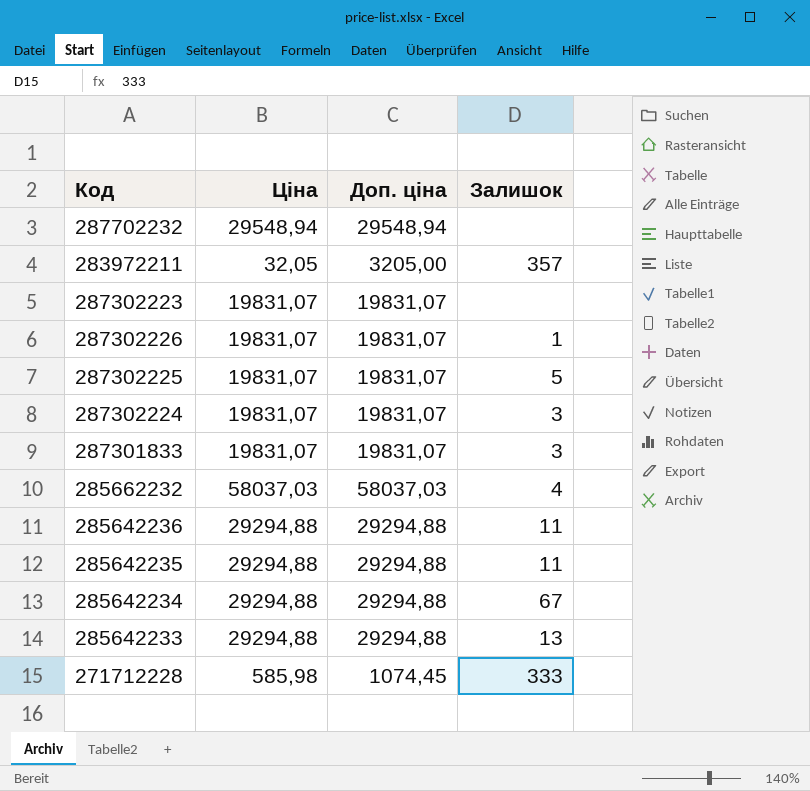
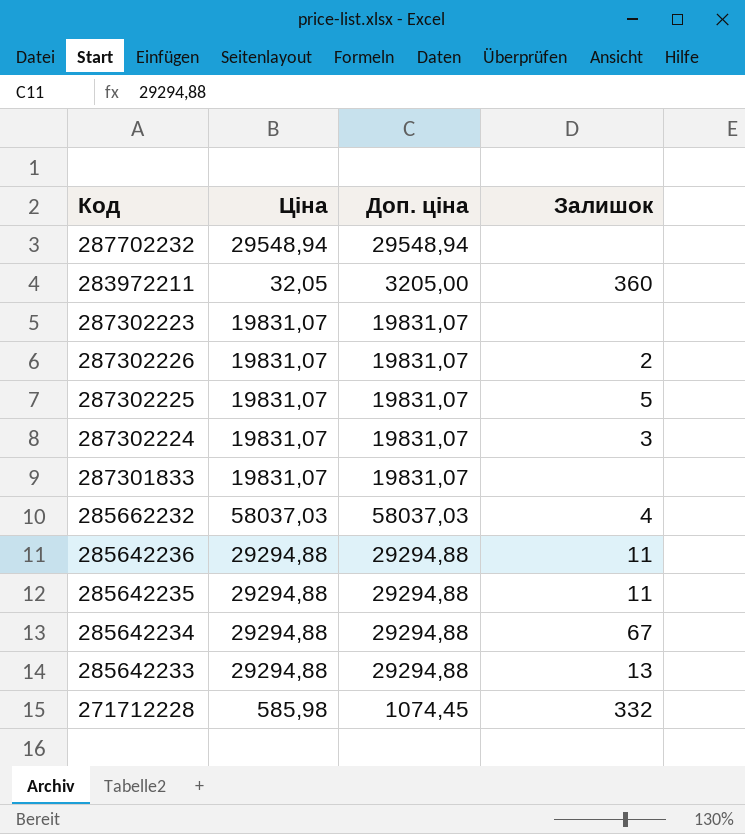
283972211 | Залишок: 357 -> 360
287302226 | Залишок: 1 -> 2
287301833 | Залишок: 3 -> none
271712228 | Залишок: 333 -> 332

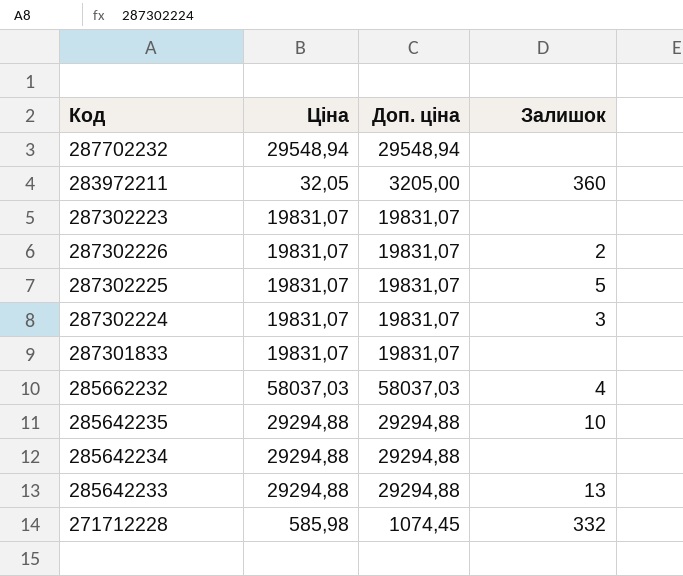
row 285642236: 29294,88 | 29294,88 | 11 -> none
285642235 | Залишок: 11 -> 10
285642234 | Залишок: 67 -> none

